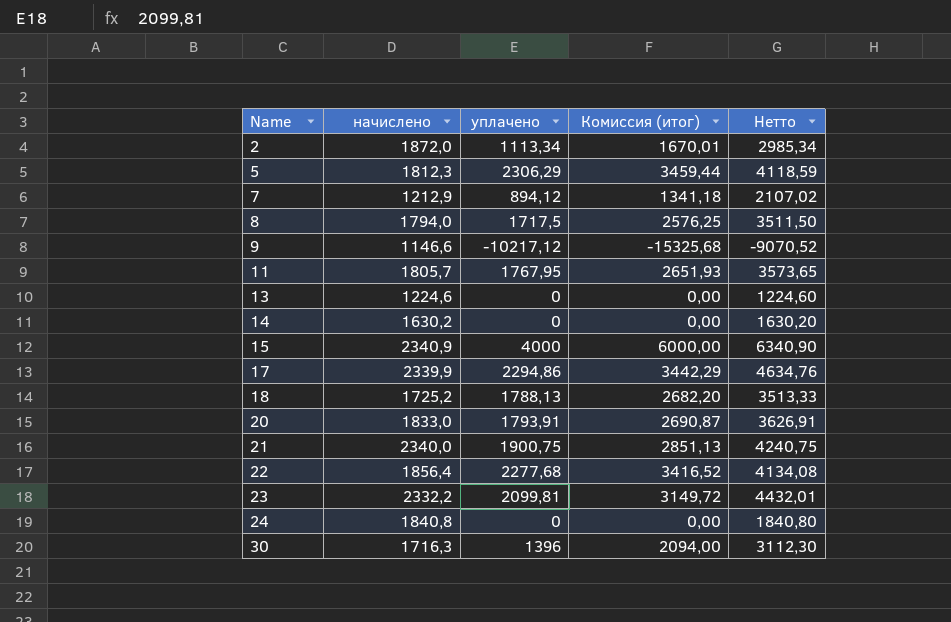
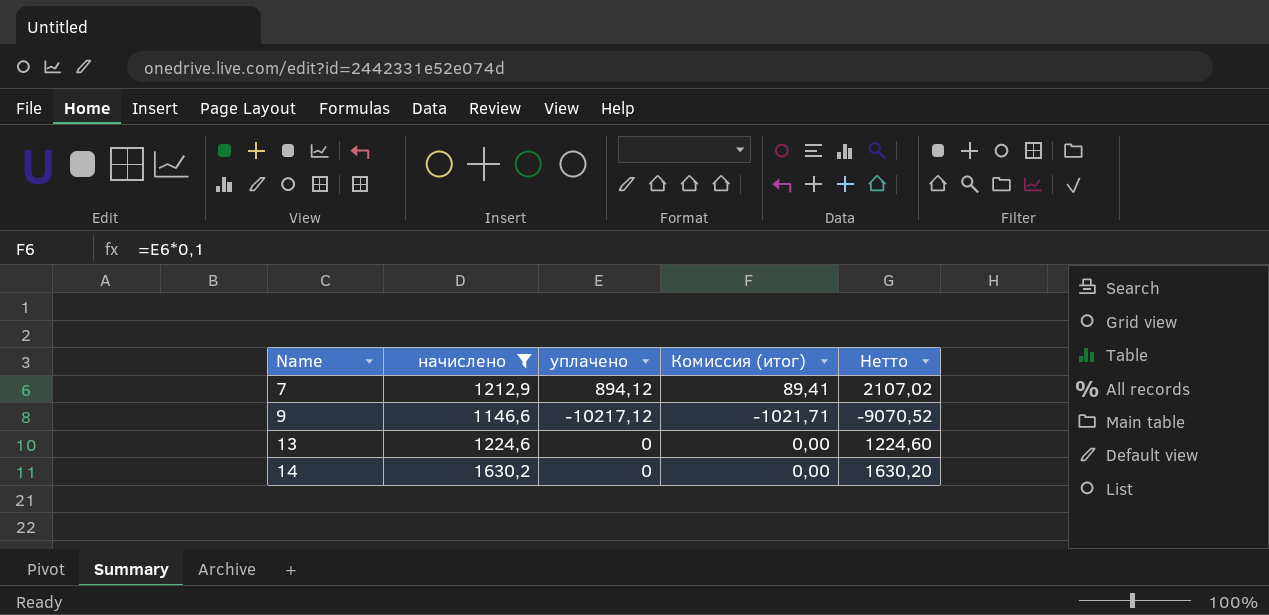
filter: none -> начислено <= 1630,2
column Комиссия (итог) | formula: [уплачено] * 1,5 -> [уплачено] * 0,1

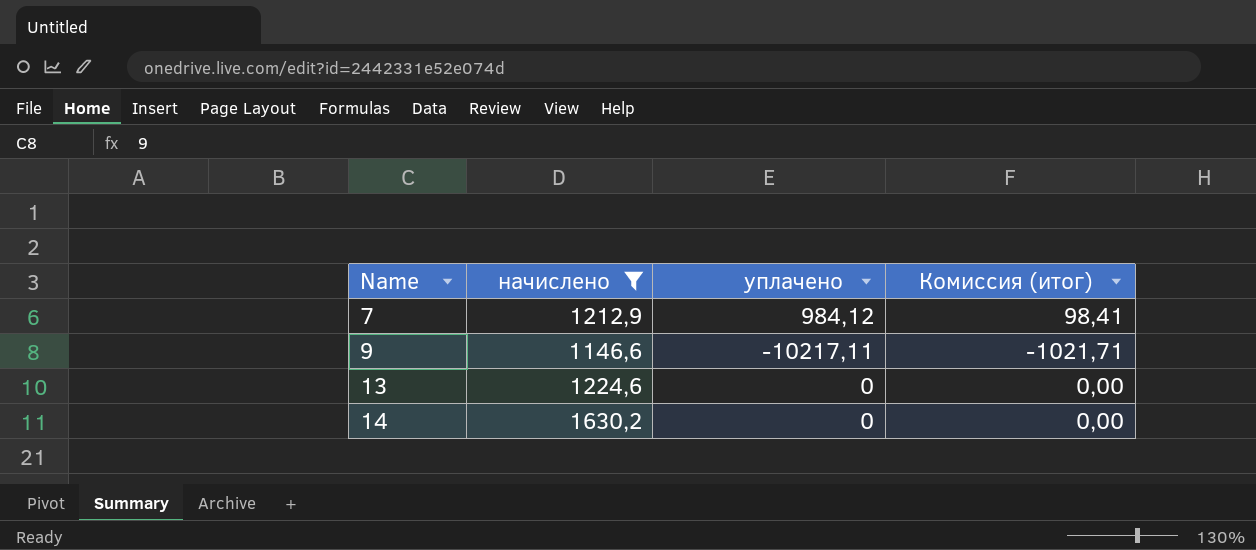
column Нетто | formula: [начислено] + [уплачено] -> none
7 | уплачено: 894,12 -> 984,12
7 | Комиссия (итог): 89,41 -> 98,41
9 | уплачено: -10217,12 -> -10217,11

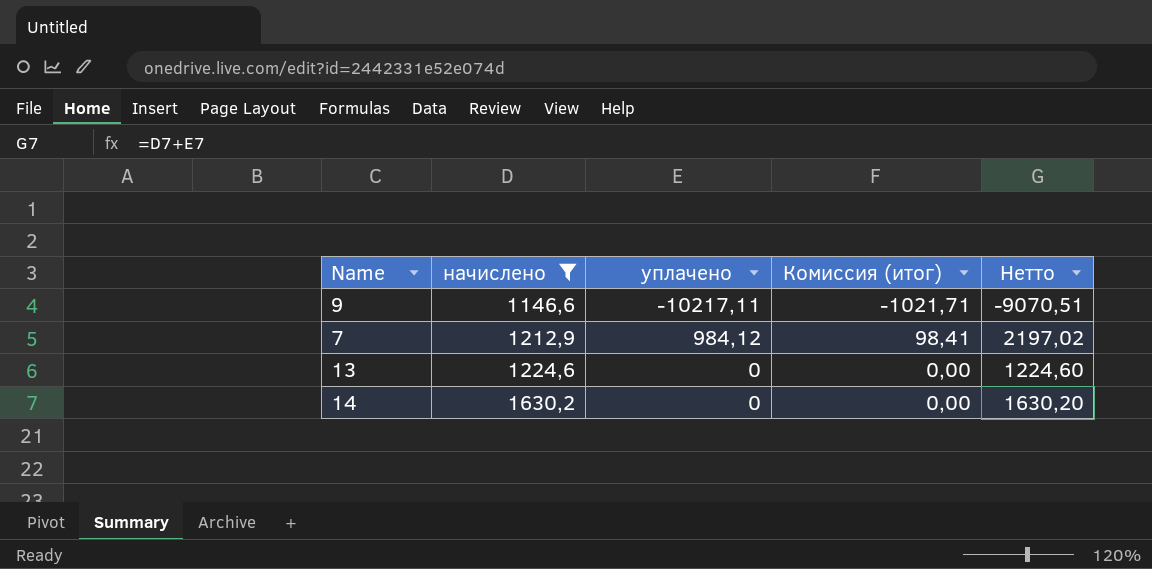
row order: Name ascending -> начислено ascending
column Нетто | formula: none -> [начислено] + [уплачено]

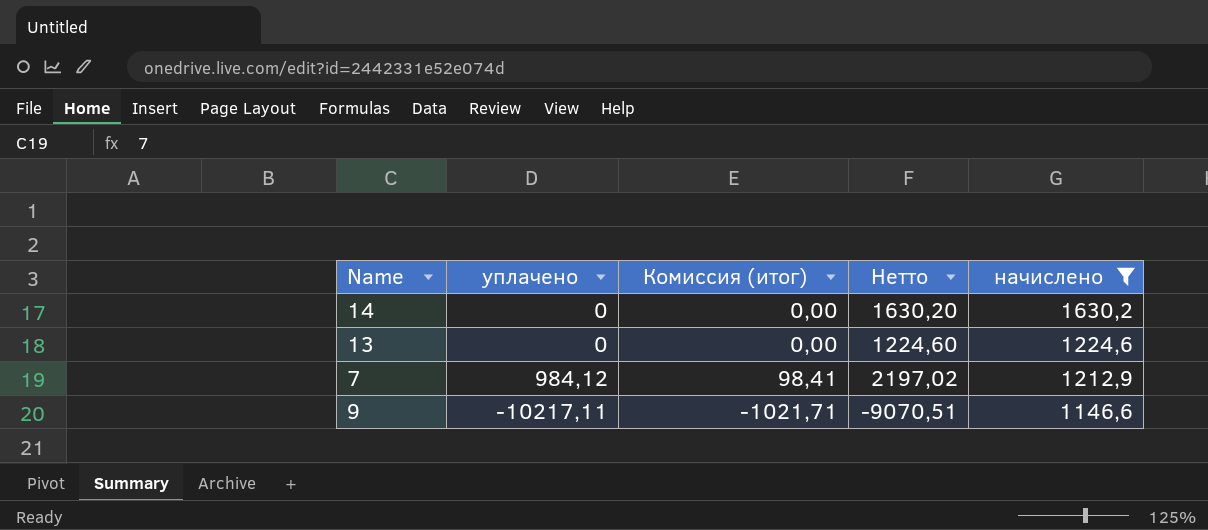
row order: начислено ascending -> начислено descending
column начислено | position: 2 -> 5

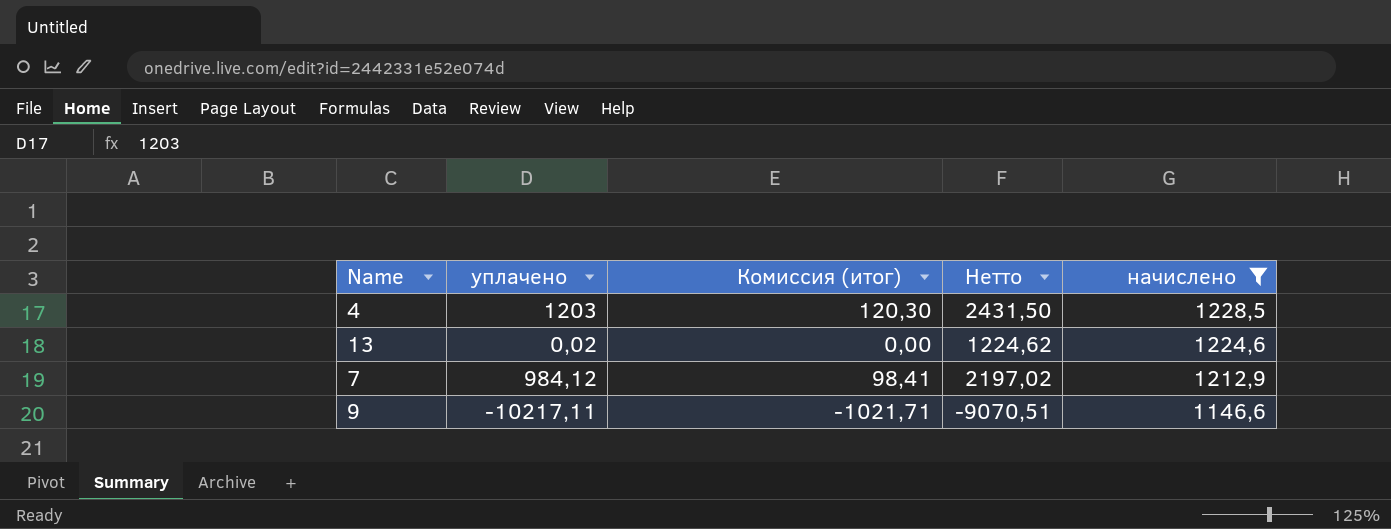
row 14: 0 | 0,00 | 1630,20 | 1630,2 -> none
row 4: none -> 1203 | 120,30 | 2431,50 | 1228,5
13 | уплачено: 0 -> 0,02
13 | Нетто: 1224,60 -> 1224,62

